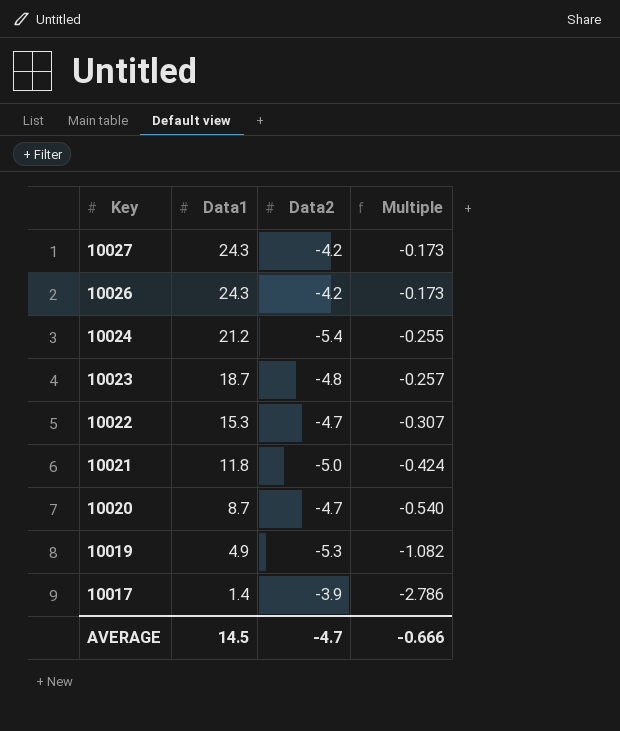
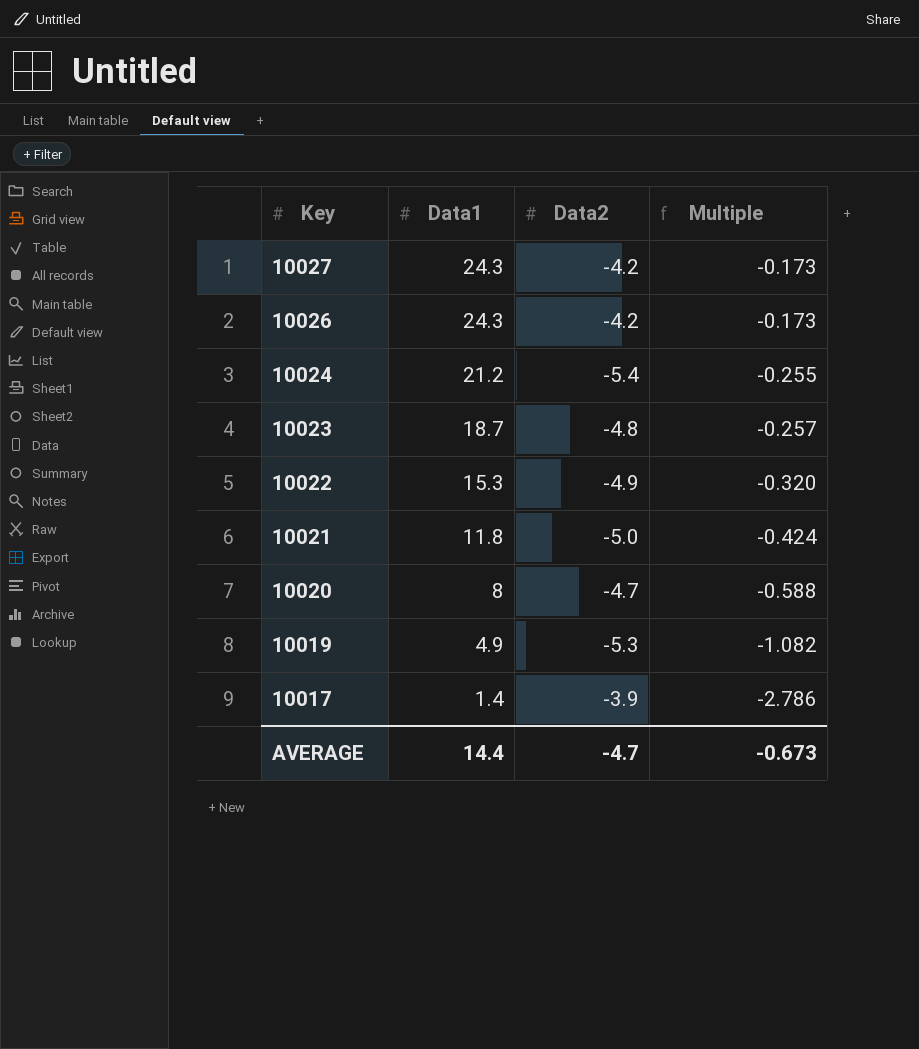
10022 | Data2: -4.7 -> -4.9
10022 | Multiple: -0.307 -> -0.320
10020 | Data1: 8.7 -> 8
10020 | Multiple: -0.540 -> -0.588
AVERAGE | Data1: 14.5 -> 14.4
AVERAGE | Multiple: -0.666 -> -0.673

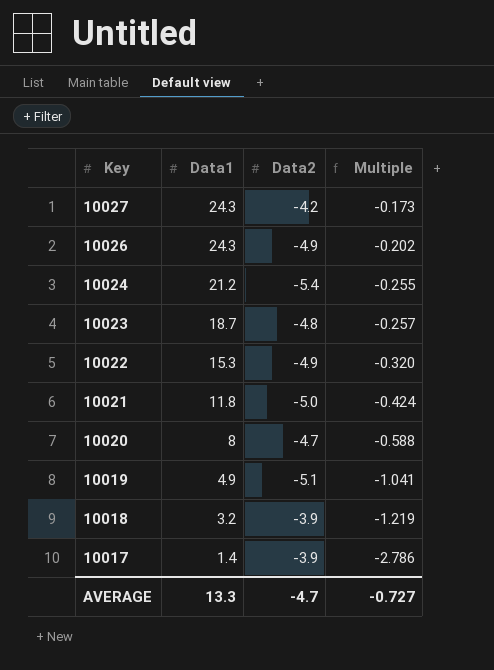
10026 | Data2: -4.2 -> -4.9
10026 | Multiple: -0.173 -> -0.202
10019 | Data2: -5.3 -> -5.1
10019 | Multiple: -1.082 -> -1.041
row 10018: none -> 3.2 | -3.9 | -1.219
AVERAGE | Data1: 14.4 -> 13.3
AVERAGE | Multiple: -0.673 -> -0.727

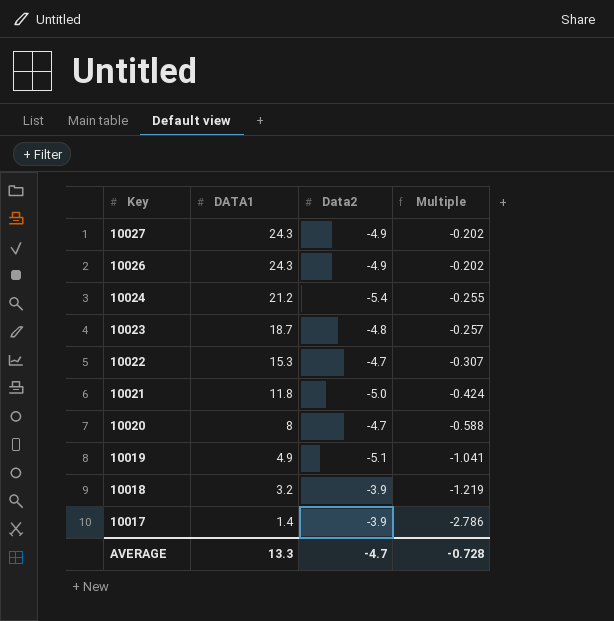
column name: Data1 -> DATA1
10027 | Data2: -4.2 -> -4.9
10027 | Multiple: -0.173 -> -0.202
10022 | Data2: -4.9 -> -4.7
10022 | Multiple: -0.320 -> -0.307
AVERAGE | Multiple: -0.727 -> -0.728

